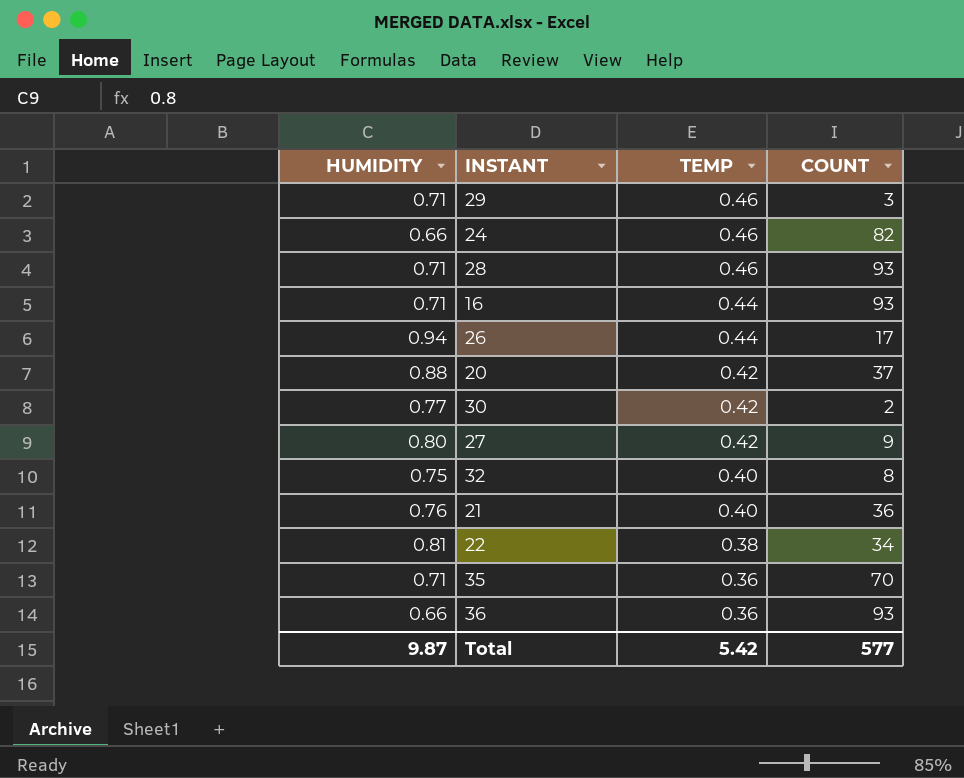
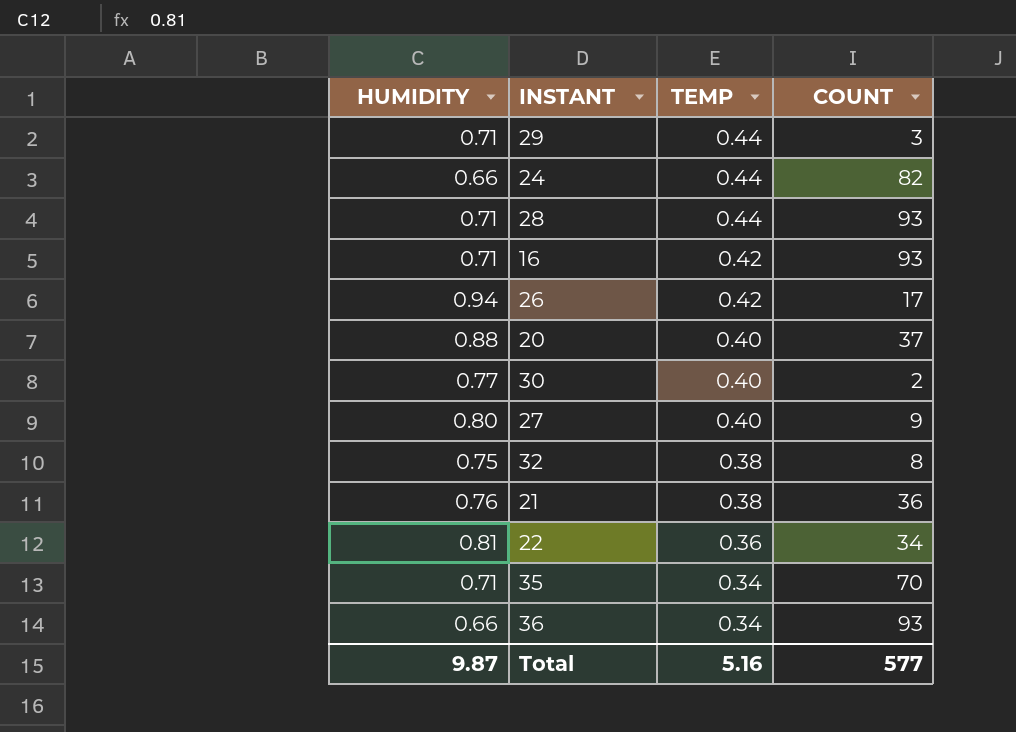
29 | TEMP: 0.46 -> 0.44
24 | TEMP: 0.46 -> 0.44
28 | TEMP: 0.46 -> 0.44
16 | TEMP: 0.44 -> 0.42
26 | TEMP: 0.44 -> 0.42
20 | TEMP: 0.42 -> 0.40
30 | TEMP: 0.42 -> 0.40
27 | TEMP: 0.42 -> 0.40
32 | TEMP: 0.40 -> 0.38
21 | TEMP: 0.40 -> 0.38
22 | TEMP: 0.38 -> 0.36
35 | TEMP: 0.36 -> 0.34
36 | TEMP: 0.36 -> 0.34
Total | TEMP: 5.42 -> 5.16

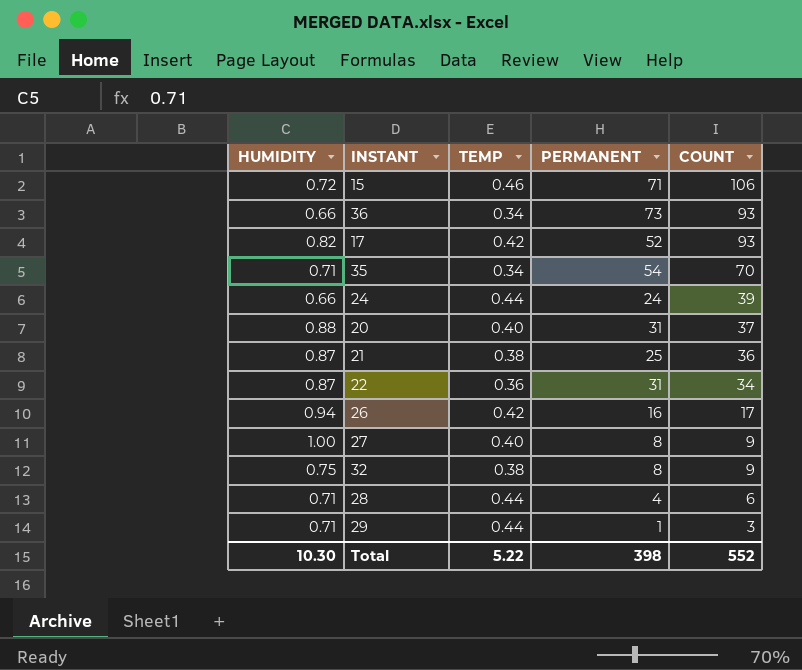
row order: TEMP descending -> COUNT descending
column PERMANENT | position: none -> 4
row 16: 0.71 | 0.42 | 93 -> none
row 30: 0.77 | 0.40 | 2 -> none
row 15: none -> 0.72 | 0.46 | 71 | 106
row 17: none -> 0.82 | 0.42 | 52 | 93
24 | COUNT: 82 -> 39
21 | HUMIDITY: 0.76 -> 0.87
22 | HUMIDITY: 0.81 -> 0.87
27 | HUMIDITY: 0.80 -> 1.00
32 | COUNT: 8 -> 9
28 | COUNT: 93 -> 6
Total | HUMIDITY: 9.87 -> 10.30
Total | TEMP: 5.16 -> 5.22
Total | COUNT: 577 -> 552

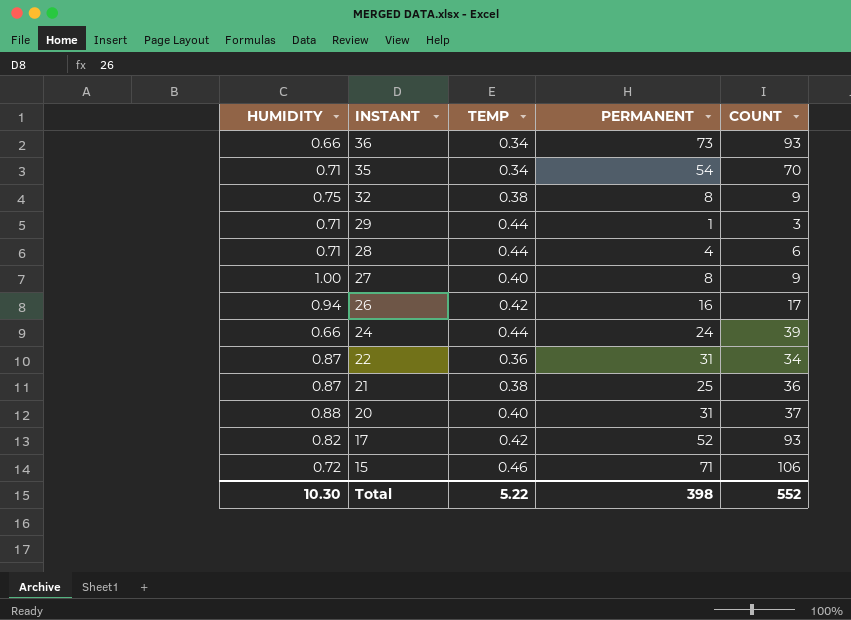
row order: COUNT descending -> INSTANT descending

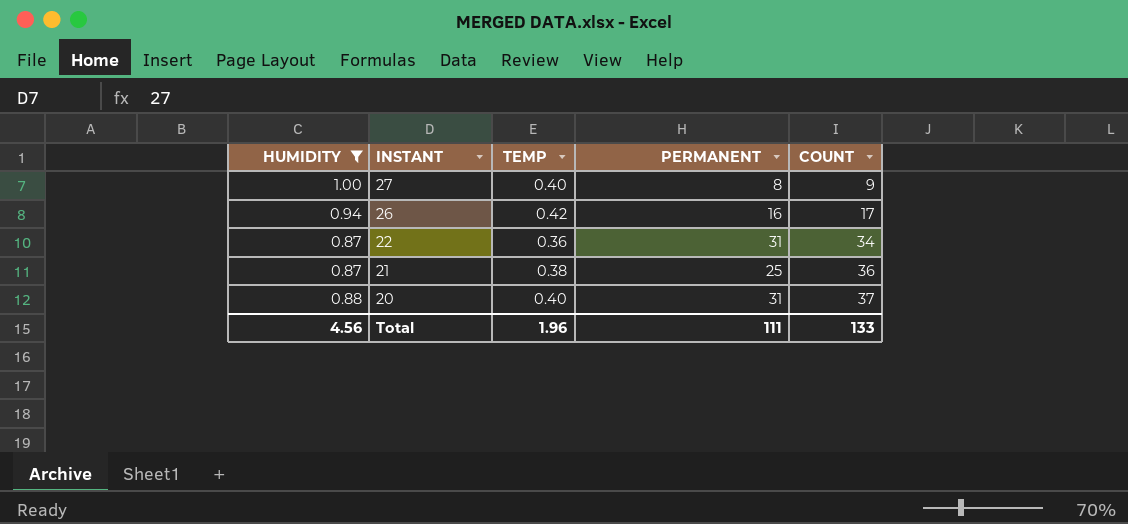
filter: none -> HUMIDITY >= 0.87
Total | HUMIDITY: 10.30 -> 4.56
Total | TEMP: 5.22 -> 1.96
Total | PERMANENT: 398 -> 111
Total | COUNT: 552 -> 133

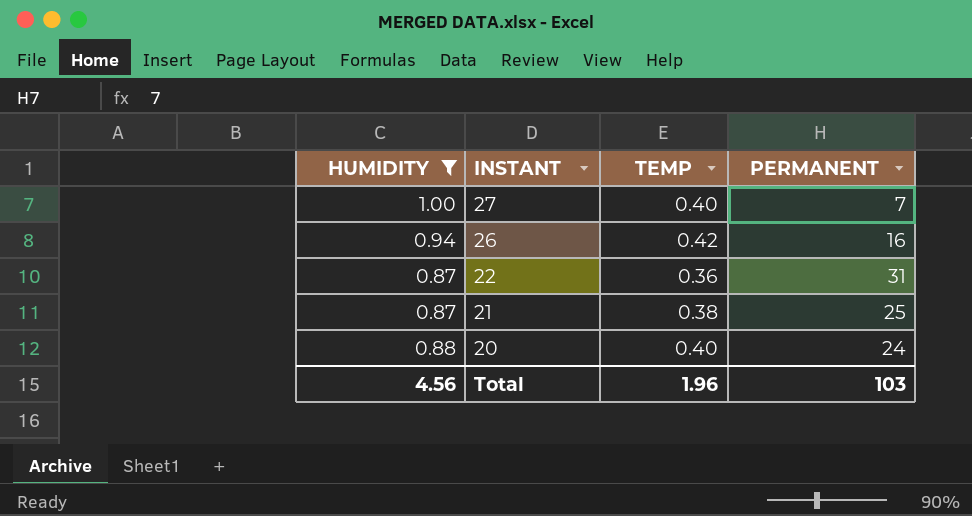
column COUNT | position: 5 -> none
27 | PERMANENT: 8 -> 7
20 | PERMANENT: 31 -> 24
Total | PERMANENT: 111 -> 103

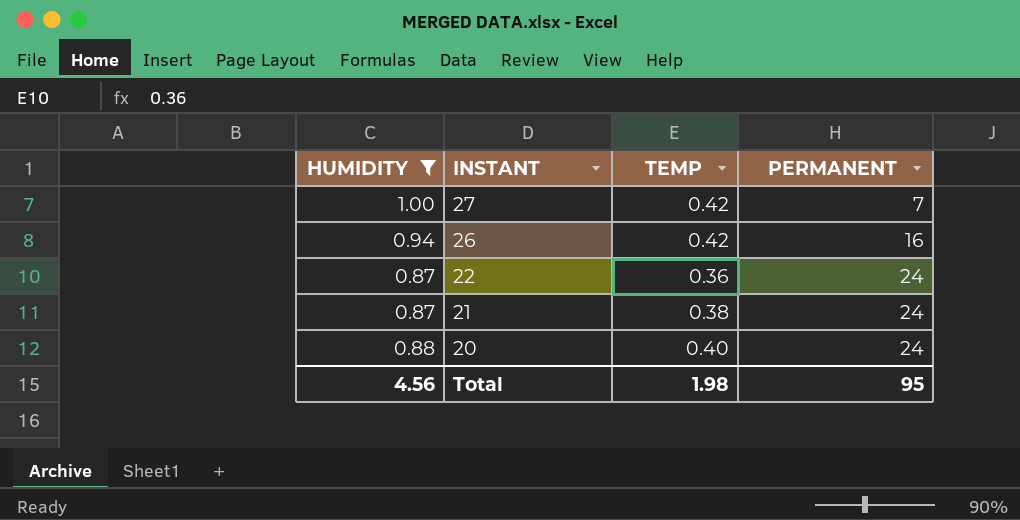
27 | TEMP: 0.40 -> 0.42
22 | PERMANENT: 31 -> 24
21 | PERMANENT: 25 -> 24
Total | TEMP: 1.96 -> 1.98
Total | PERMANENT: 103 -> 95

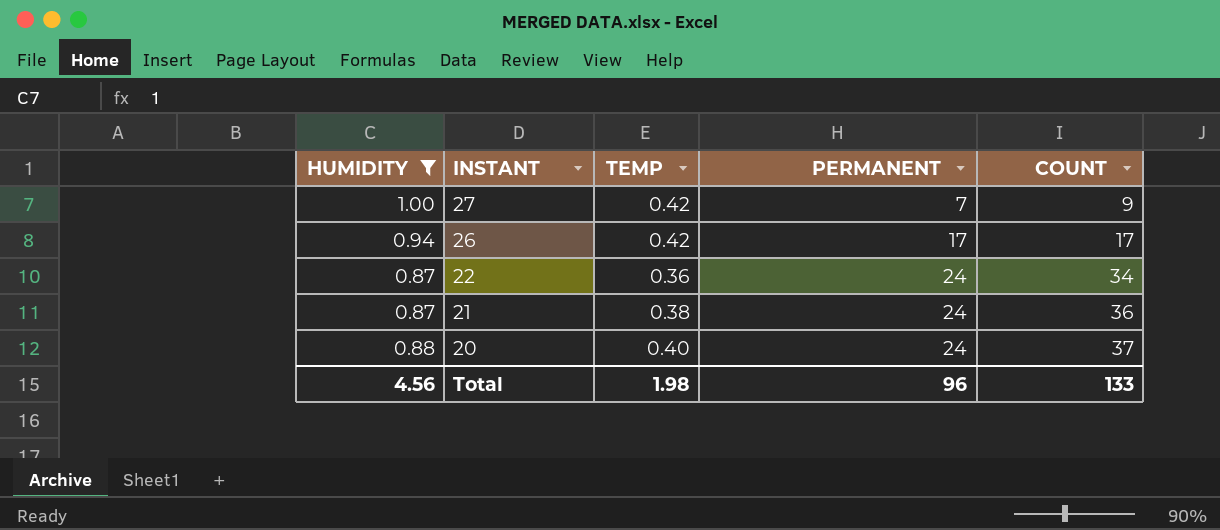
column COUNT | position: none -> 5
26 | PERMANENT: 16 -> 17
Total | PERMANENT: 95 -> 96

